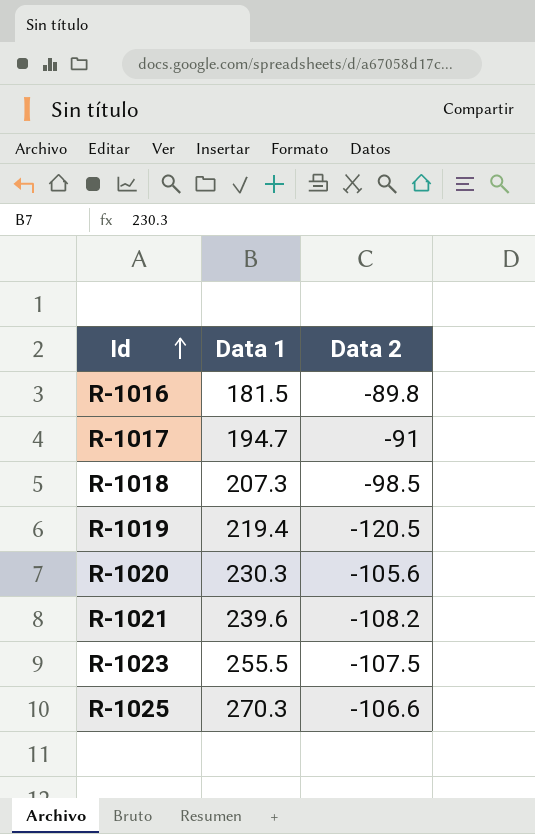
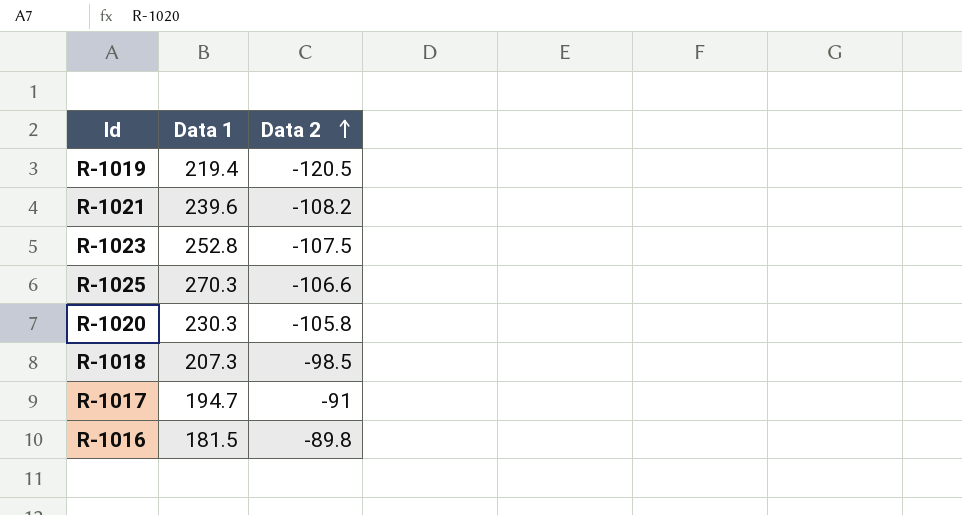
row order: Id ascending -> Data 2 ascending
R-1023 | Data 1: 255.5 -> 252.8
R-1020 | Data 2: -105.6 -> -105.8

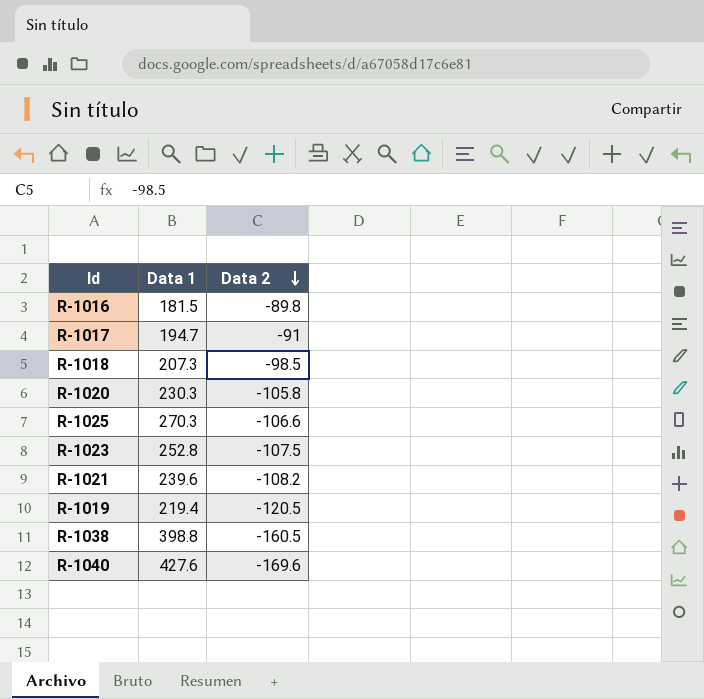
row order: Data 2 ascending -> Data 2 descending
row R-1038: none -> 398.8 | -160.5
row R-1040: none -> 427.6 | -169.6

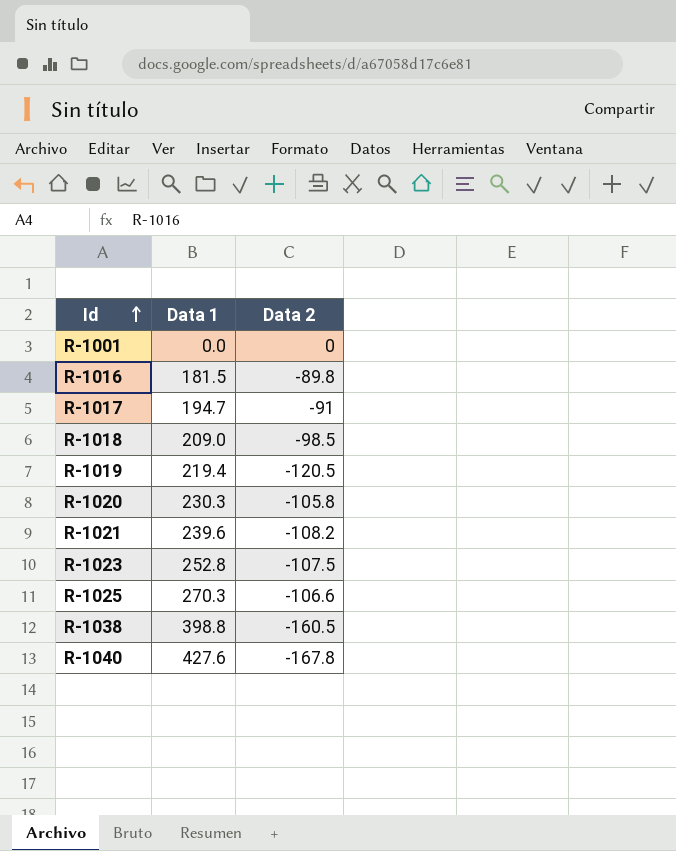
row order: Data 2 descending -> Id ascending
row R-1001: none -> 0.0 | 0
R-1018 | Data 1: 207.3 -> 209.0
R-1040 | Data 2: -169.6 -> -167.8

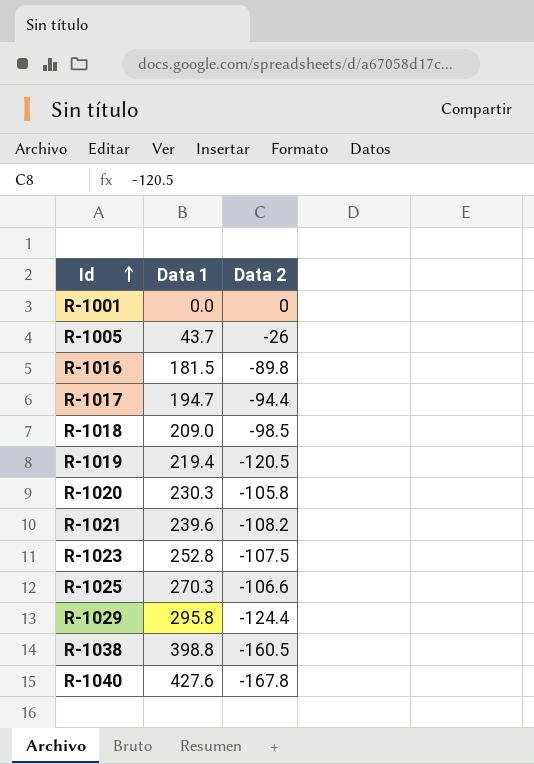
row R-1005: none -> 43.7 | -26
R-1017 | Data 2: -91 -> -94.4
row R-1029: none -> 295.8 | -124.4

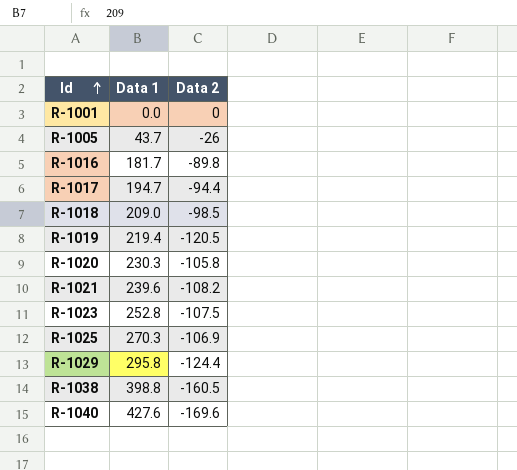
R-1016 | Data 1: 181.5 -> 181.7
R-1025 | Data 2: -106.6 -> -106.9
R-1040 | Data 2: -167.8 -> -169.6

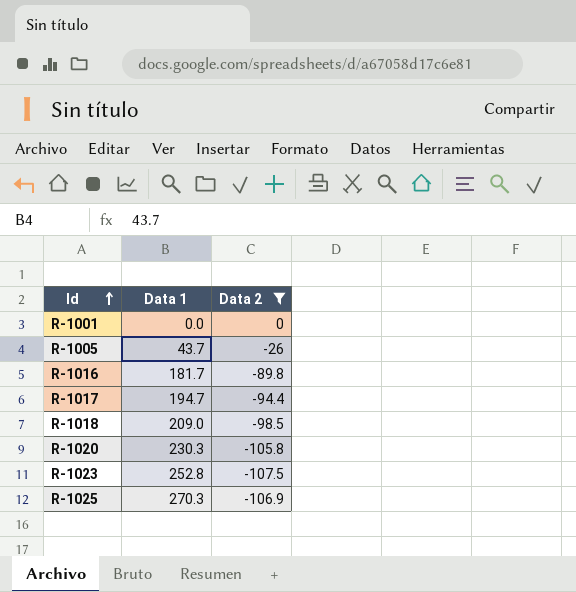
filter: none -> Data 2 >= -107.5

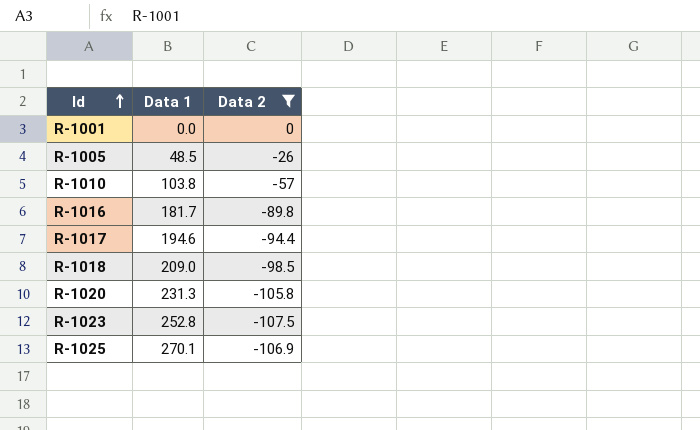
R-1005 | Data 1: 43.7 -> 48.5
row R-1010: none -> 103.8 | -57
R-1017 | Data 1: 194.7 -> 194.6
R-1020 | Data 1: 230.3 -> 231.3
R-1025 | Data 1: 270.3 -> 270.1

